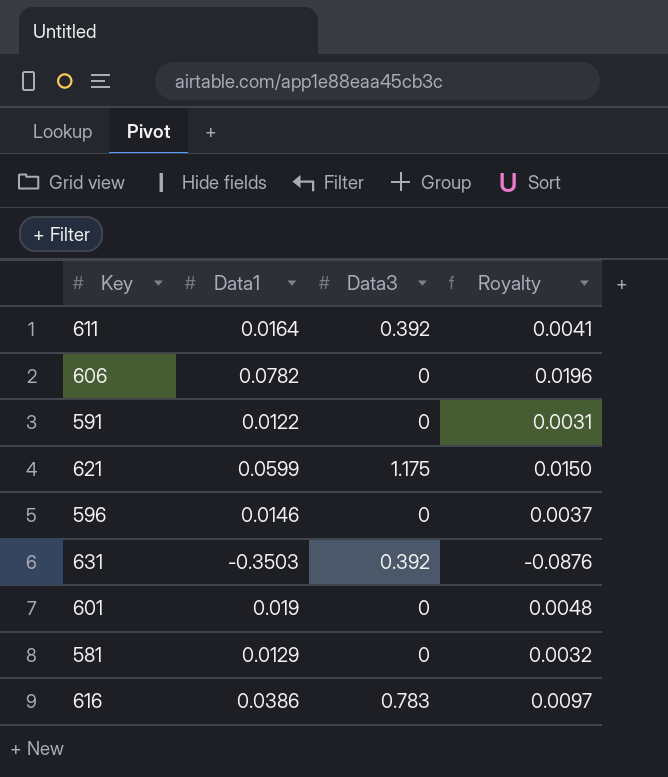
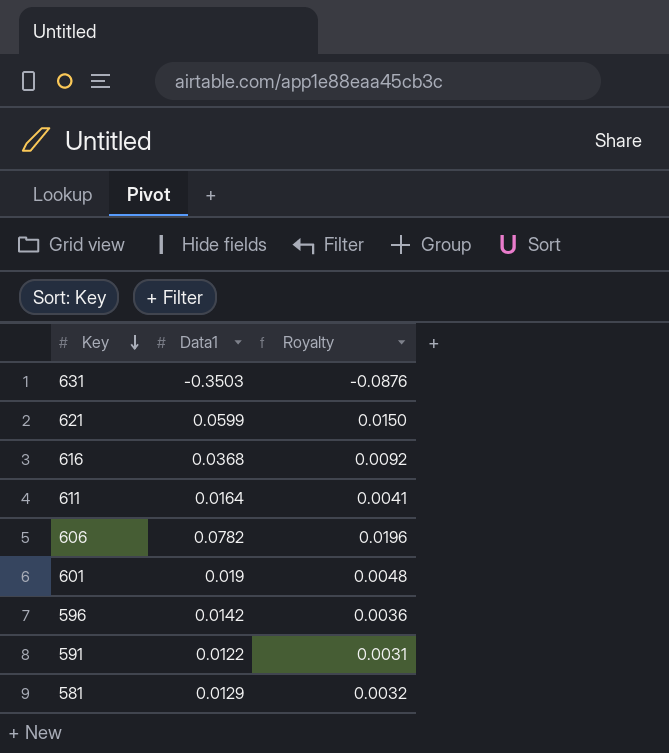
row order: none -> Key descending
column Data3 | position: 3 -> none
616 | Data1: 0.0386 -> 0.0368
616 | Royalty: 0.0097 -> 0.0092
596 | Data1: 0.0146 -> 0.0142
596 | Royalty: 0.0037 -> 0.0036

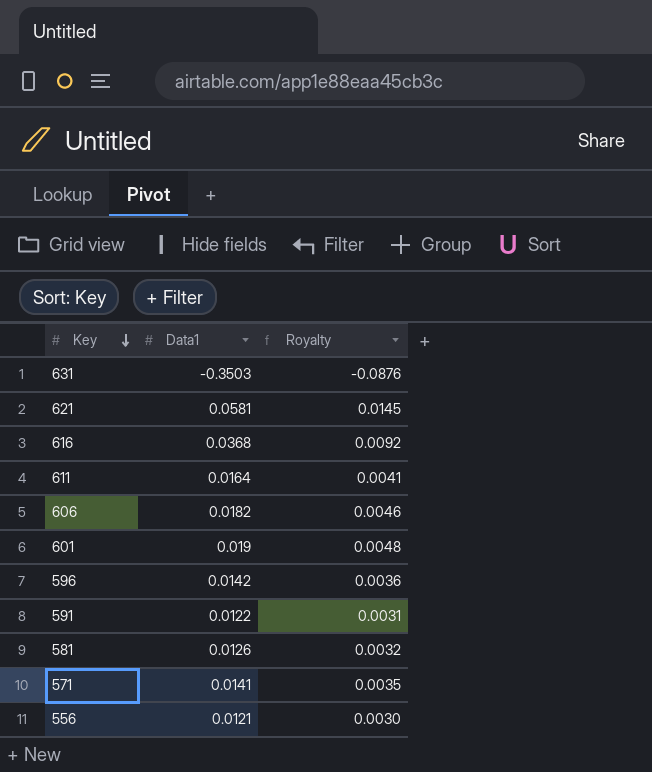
621 | Data1: 0.0599 -> 0.0581
621 | Royalty: 0.0150 -> 0.0145
606 | Data1: 0.0782 -> 0.0182
606 | Royalty: 0.0196 -> 0.0046
581 | Data1: 0.0129 -> 0.0126
row 571: none -> 0.0141 | 0.0035
row 556: none -> 0.0121 | 0.0030

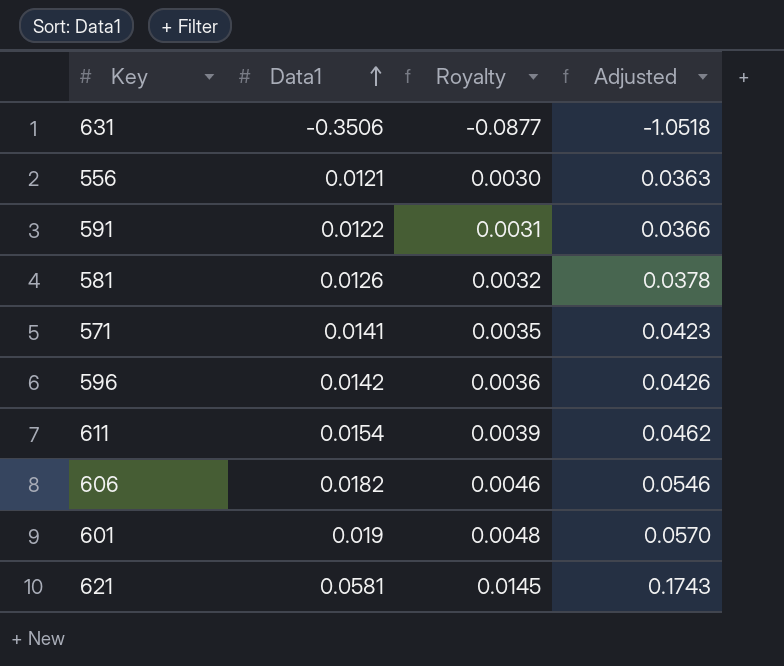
row order: Key descending -> Data1 ascending
column Adjusted | formula: none -> [Data1] * 3
row 616: 0.0368 | 0.0092 -> none
631 | Data1: -0.3503 -> -0.3506
631 | Royalty: -0.0876 -> -0.0877
611 | Data1: 0.0164 -> 0.0154
611 | Royalty: 0.0041 -> 0.0039

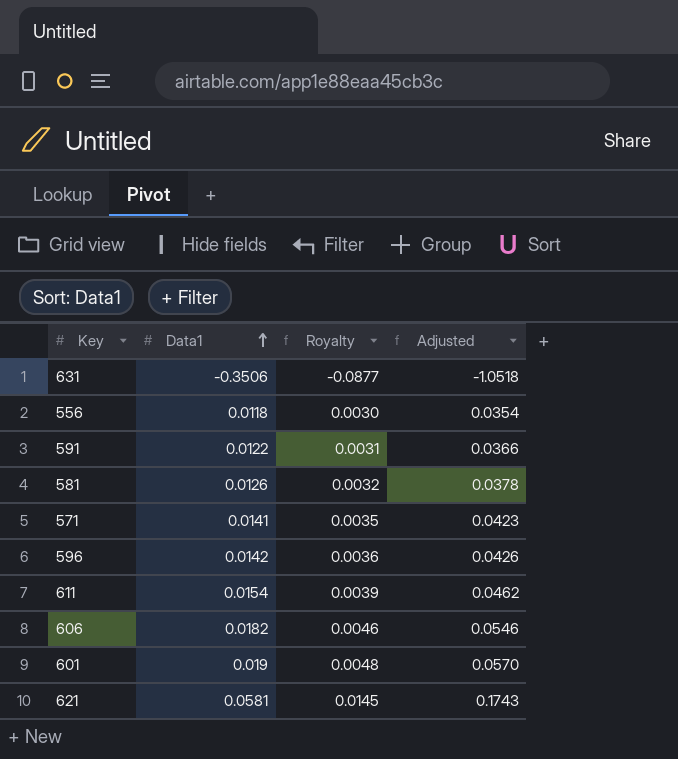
556 | Data1: 0.0121 -> 0.0118
556 | Adjusted: 0.0363 -> 0.0354

